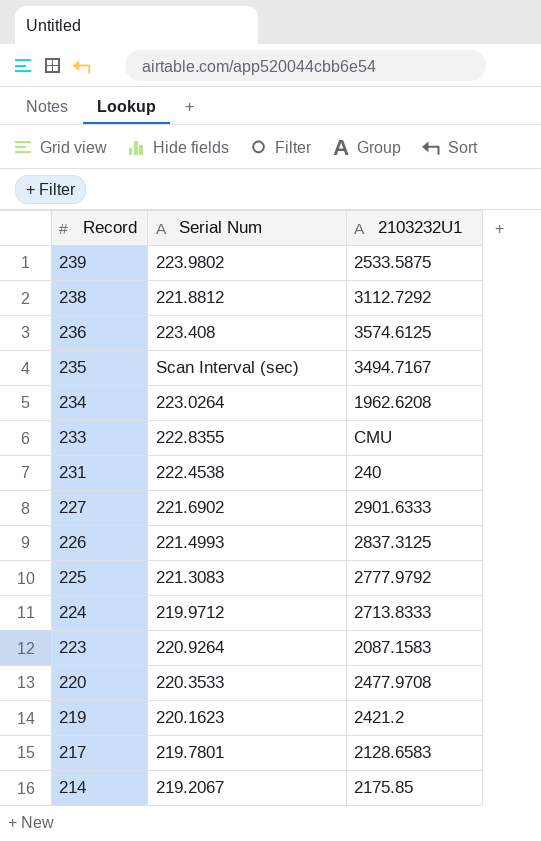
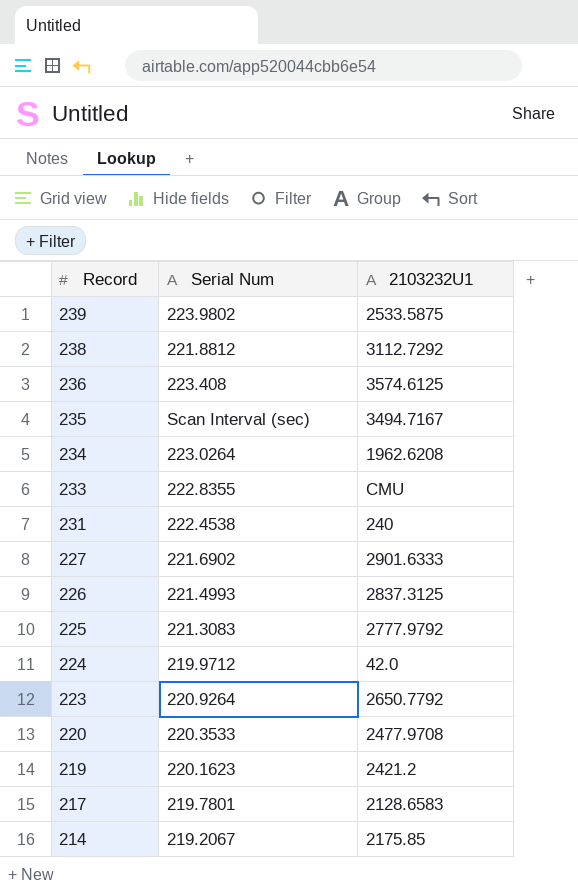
224 | 2103232U1: 2713.8333 -> 42.0
223 | 2103232U1: 2087.1583 -> 2650.7792

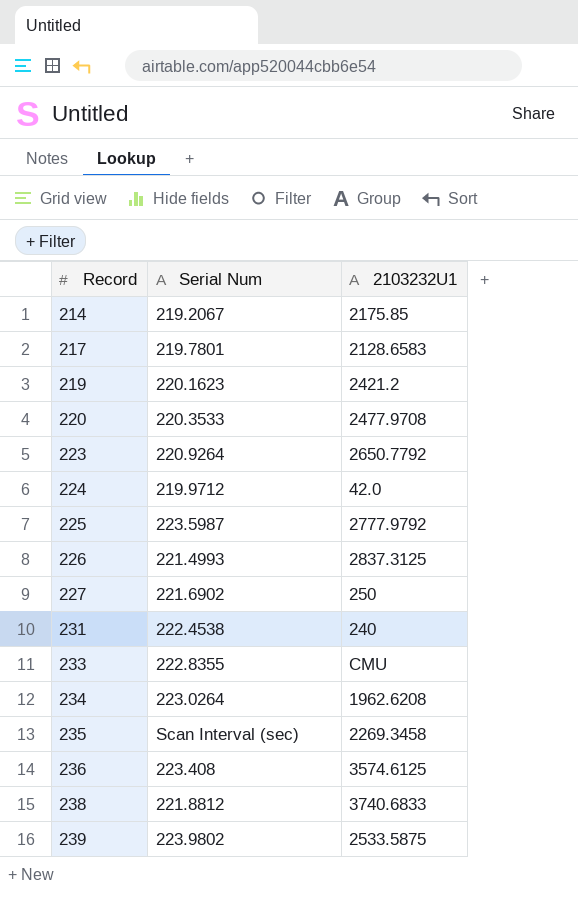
row order: Record descending -> Record ascending
225 | Serial Num: 221.3083 -> 223.5987
227 | 2103232U1: 2901.6333 -> 250
235 | 2103232U1: 3494.7167 -> 2269.3458
238 | 2103232U1: 3112.7292 -> 3740.6833

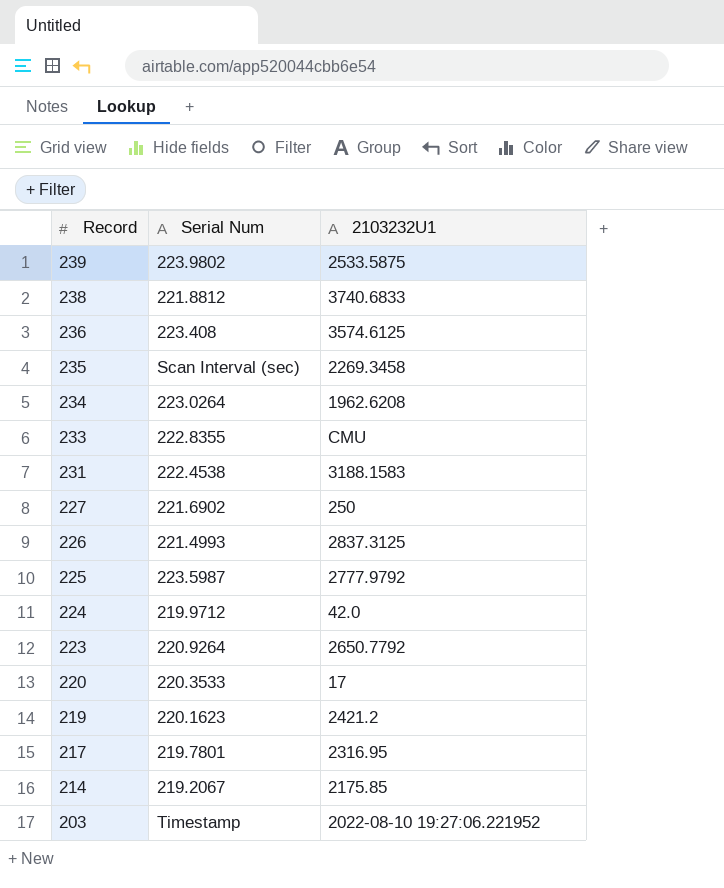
row order: Record ascending -> Record descending
231 | 2103232U1: 240 -> 3188.1583
220 | 2103232U1: 2477.9708 -> 17
217 | 2103232U1: 2128.6583 -> 2316.95
row 203: none -> Timestamp | 2022-08-10 19:27:06.221952

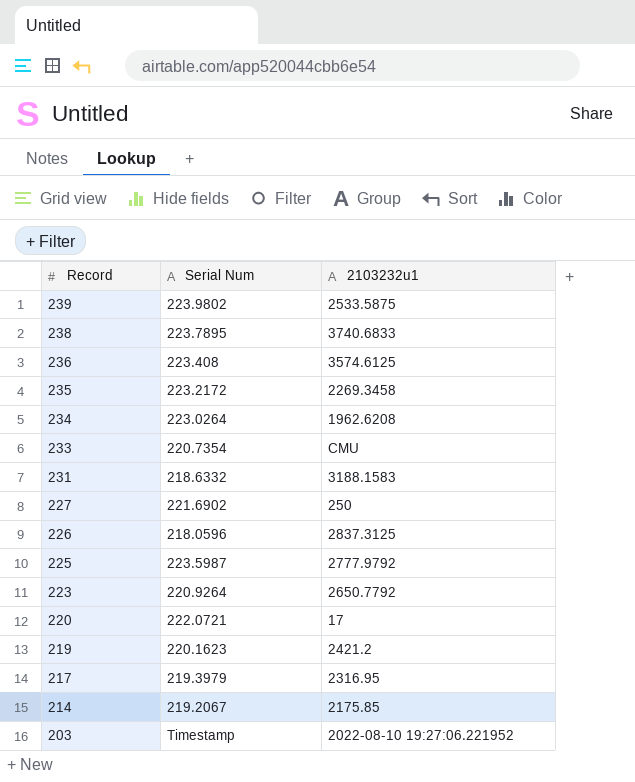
column name: 2103232U1 -> 2103232u1
row 224: 219.9712 | 42.0 -> none
238 | Serial Num: 221.8812 -> 223.7895
235 | Serial Num: Scan Interval (sec) -> 223.2172
233 | Serial Num: 222.8355 -> 220.7354
231 | Serial Num: 222.4538 -> 218.6332
226 | Serial Num: 221.4993 -> 218.0596
220 | Serial Num: 220.3533 -> 222.0721
217 | Serial Num: 219.7801 -> 219.3979

